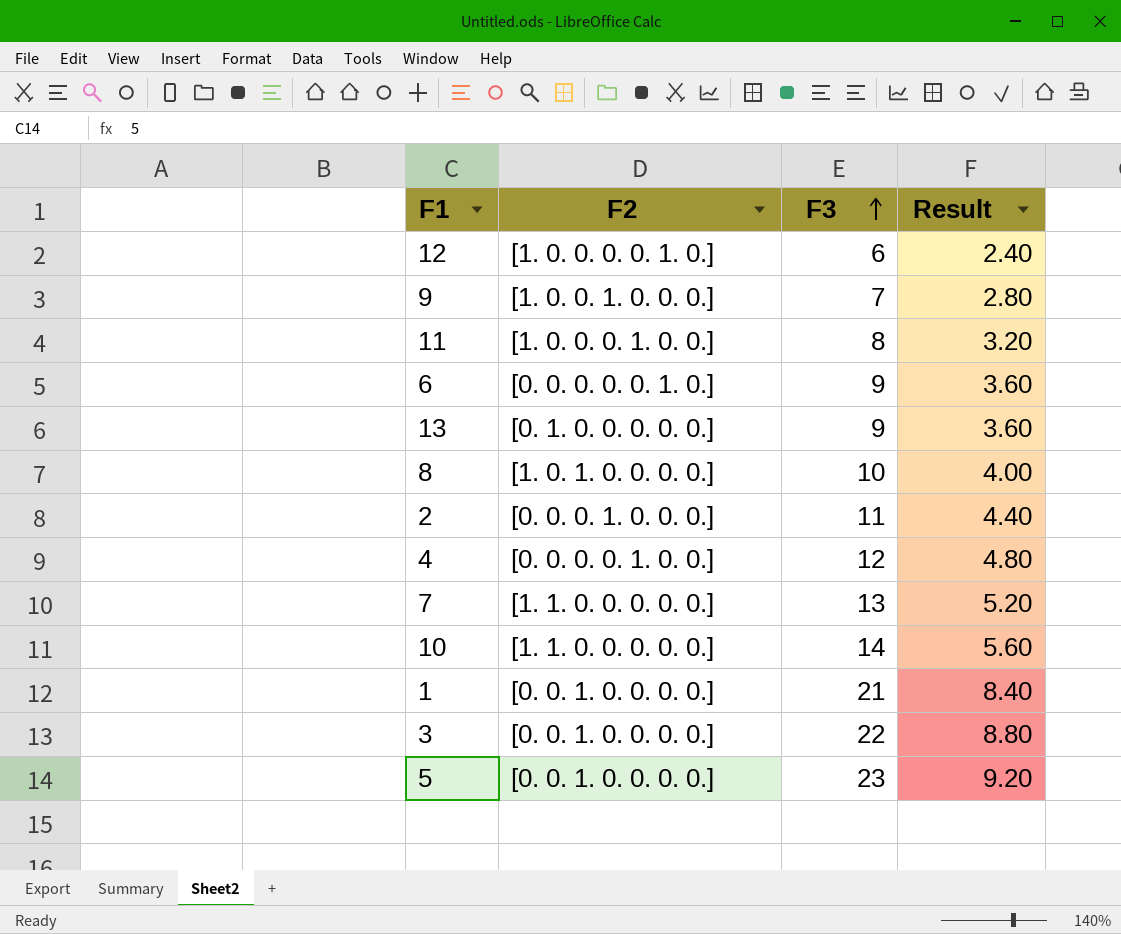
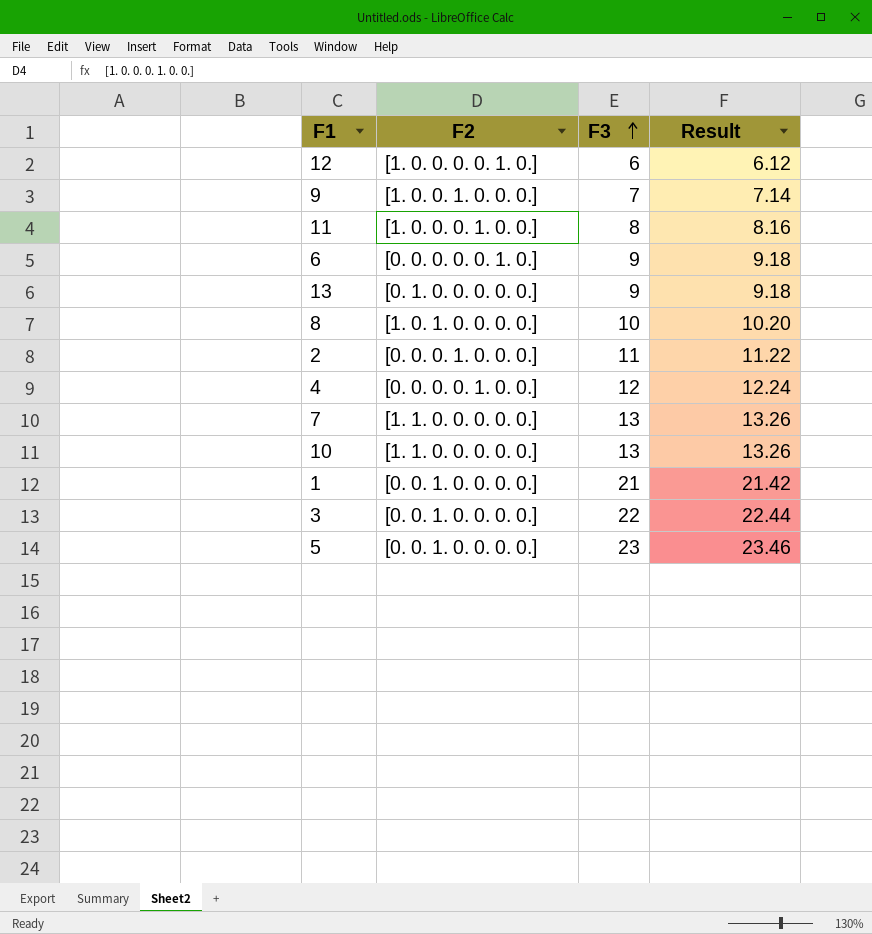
column Result | formula: [F3] * 0.4 -> [F3] * 1.02
10 | F3: 14 -> 13

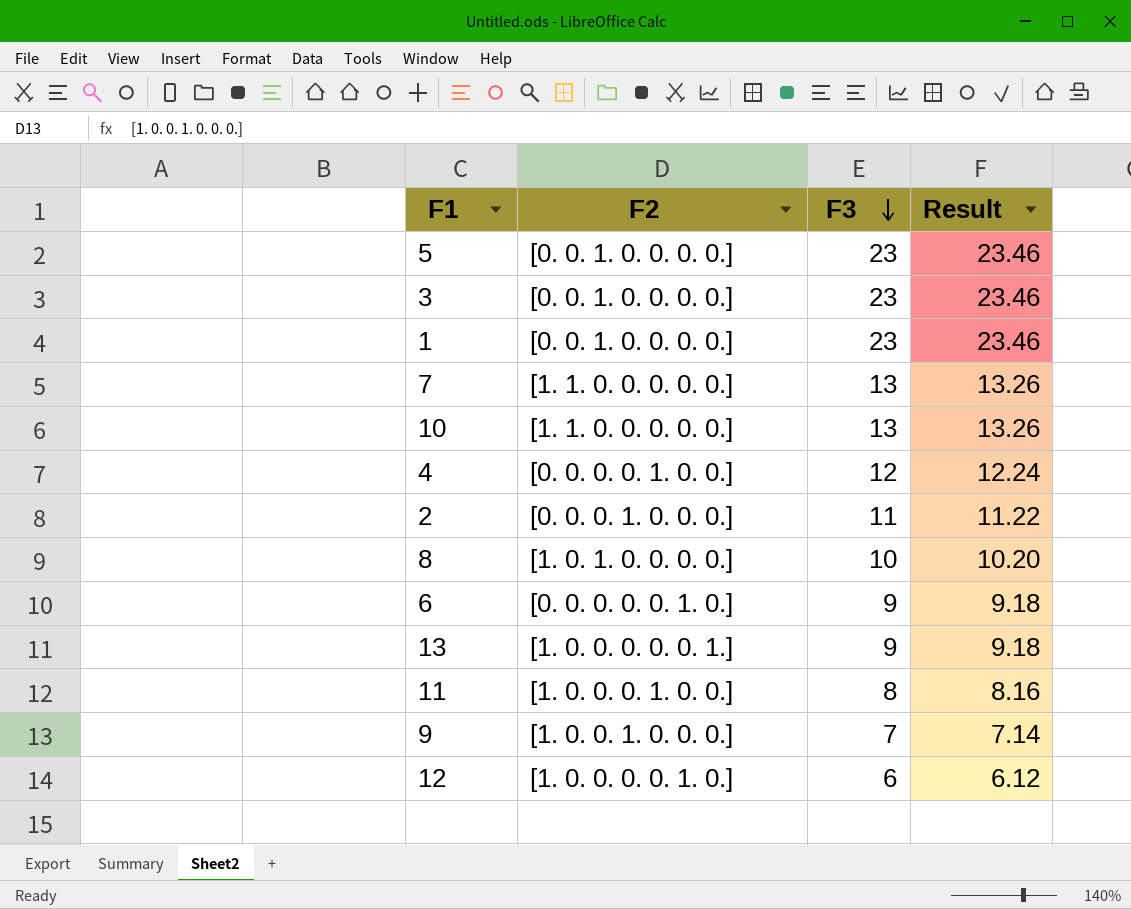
row order: F3 ascending -> F3 descending
3 | F3: 22 -> 23
3 | Result: 22.44 -> 23.46
1 | F3: 21 -> 23
1 | Result: 21.42 -> 23.46
13 | F2: [0. 1. 0. 0. 0. 0. 0.] -> [1. 0. 0. 0. 0. 0. 1.]

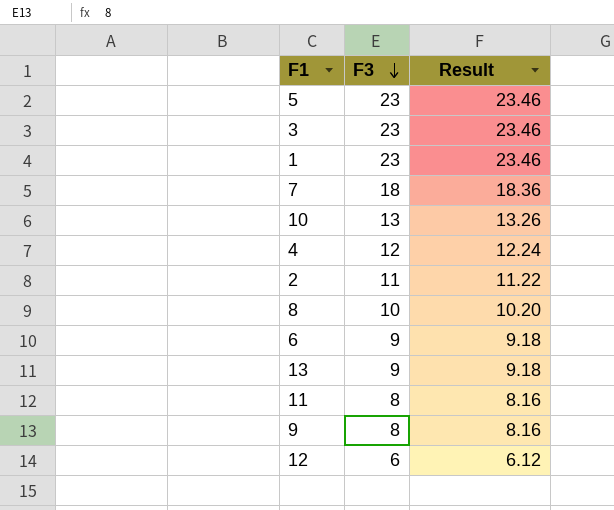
column F2 | position: 2 -> none
7 | F3: 13 -> 18
7 | Result: 13.26 -> 18.36
9 | F3: 7 -> 8
9 | Result: 7.14 -> 8.16

